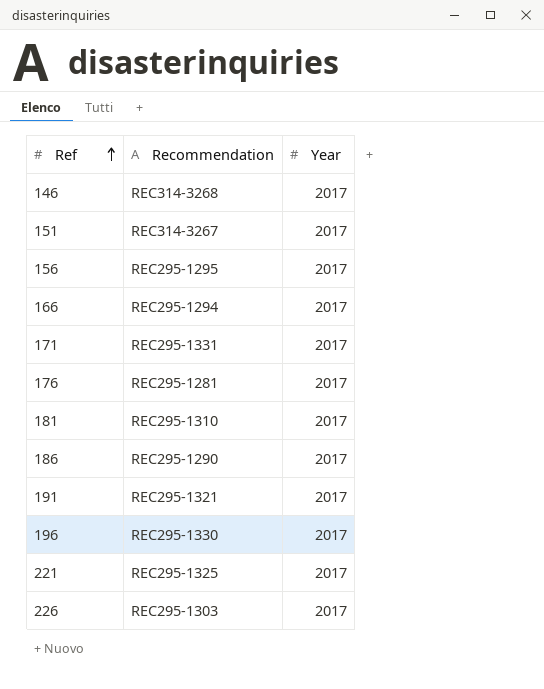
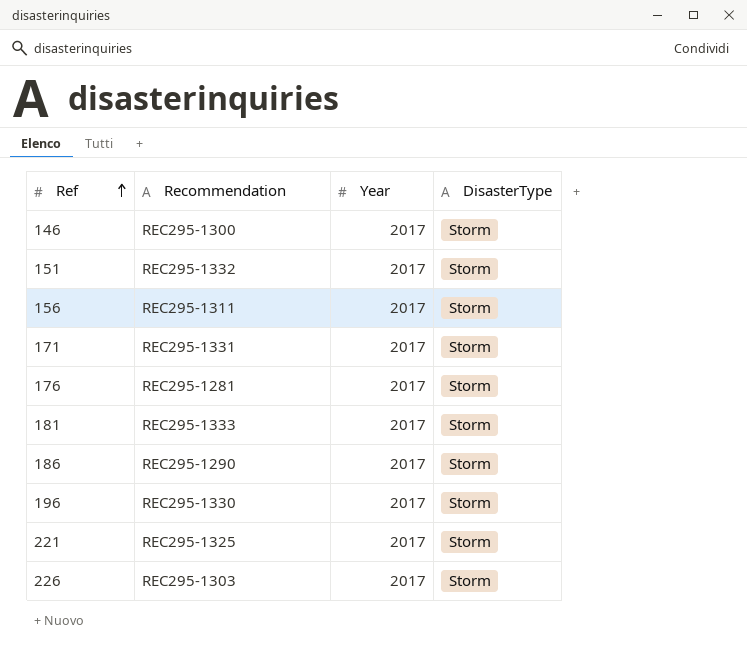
column DisasterType | position: none -> 4
row 166: REC295-1294 | 2017 -> none
row 191: REC295-1321 | 2017 -> none
146 | Recommendation: REC314-3268 -> REC295-1300
151 | Recommendation: REC314-3267 -> REC295-1332
156 | Recommendation: REC295-1295 -> REC295-1311
181 | Recommendation: REC295-1310 -> REC295-1333

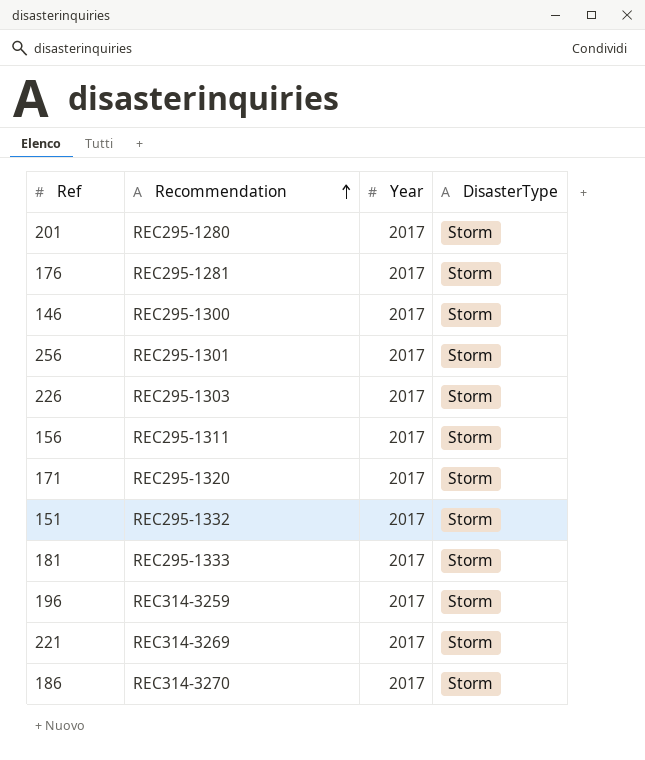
row order: Ref ascending -> Recommendation ascending
row 201: none -> REC295-1280 | 2017 | Storm
row 256: none -> REC295-1301 | 2017 | Storm
171 | Recommendation: REC295-1331 -> REC295-1320
196 | Recommendation: REC295-1330 -> REC314-3259
221 | Recommendation: REC295-1325 -> REC314-3269
186 | Recommendation: REC295-1290 -> REC314-3270

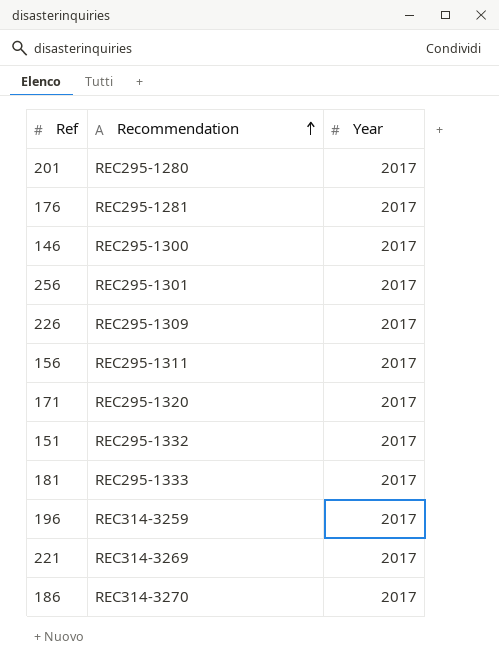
column DisasterType | position: 4 -> none
226 | Recommendation: REC295-1303 -> REC295-1309

